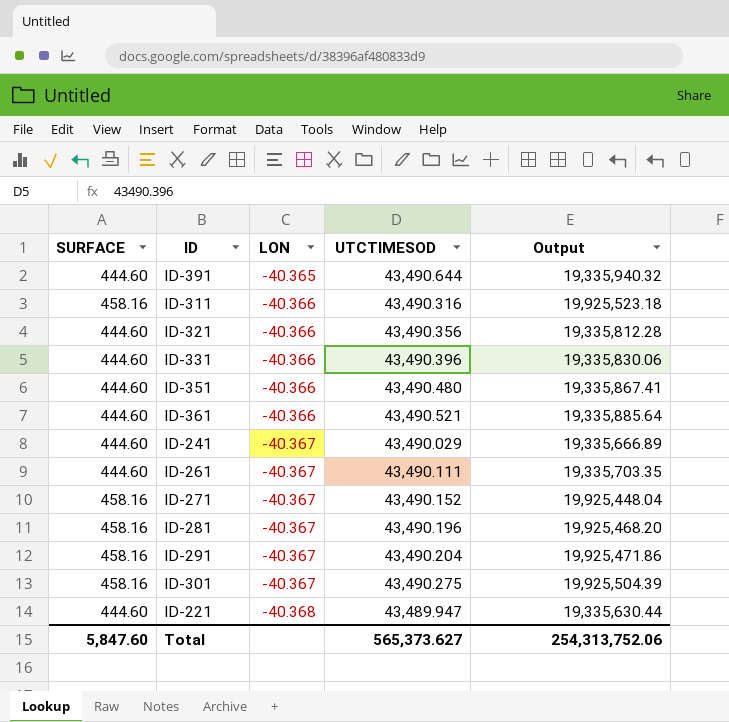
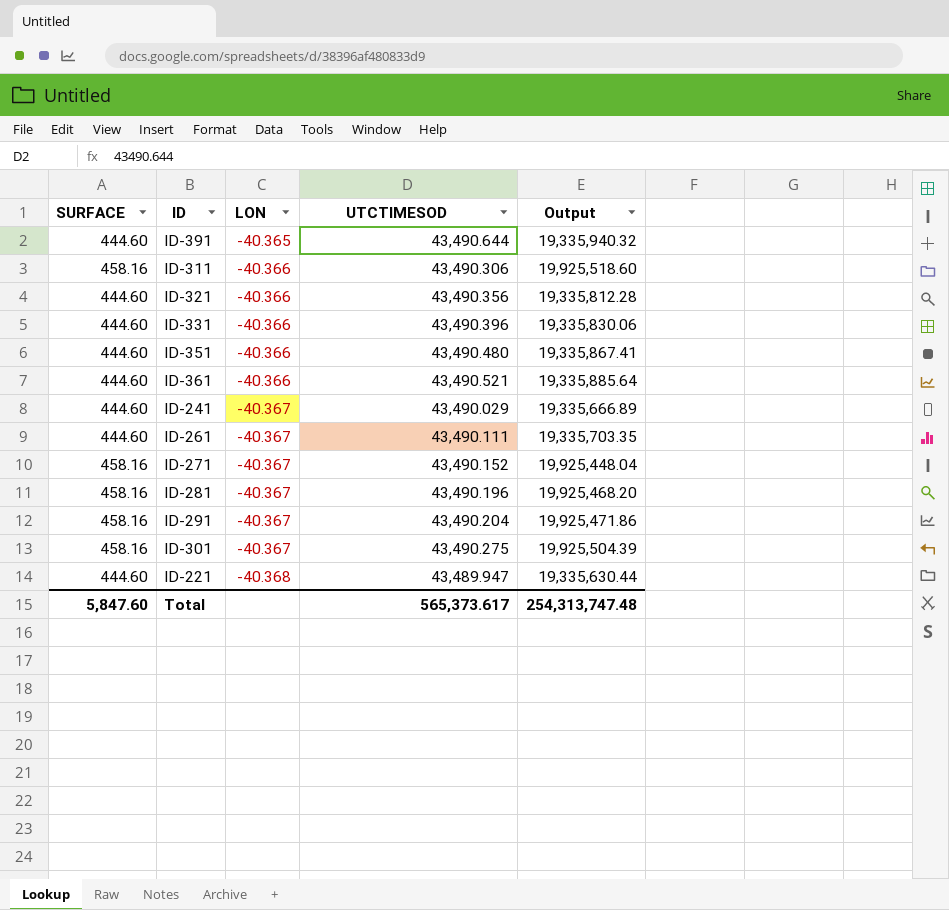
ID-311 | UTCTIMESOD: 43,490.316 -> 43,490.306
ID-311 | Output: 19,925,523.18 -> 19,925,518.60
Total | UTCTIMESOD: 565,373.627 -> 565,373.617
Total | Output: 254,313,752.06 -> 254,313,747.48

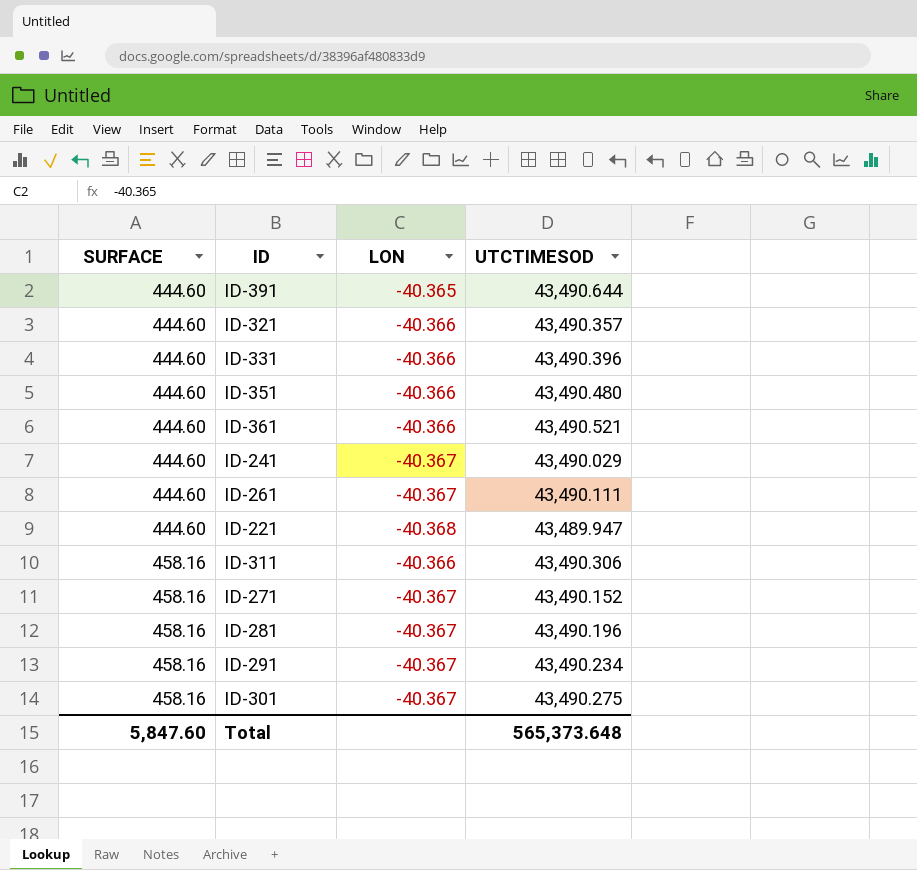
row order: LON descending -> SURFACE ascending
column Output | formula: [SURFACE] * [UTCTIMESOD] -> none
ID-321 | UTCTIMESOD: 43,490.356 -> 43,490.357
ID-291 | UTCTIMESOD: 43,490.204 -> 43,490.234
Total | UTCTIMESOD: 565,373.617 -> 565,373.648

